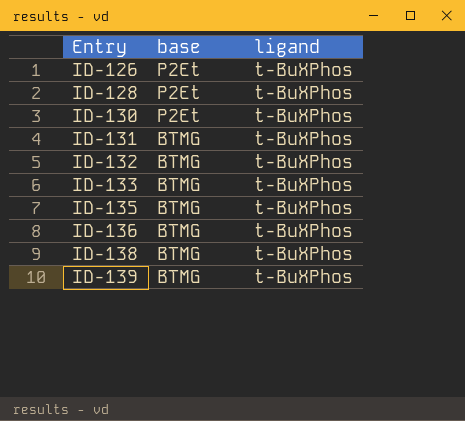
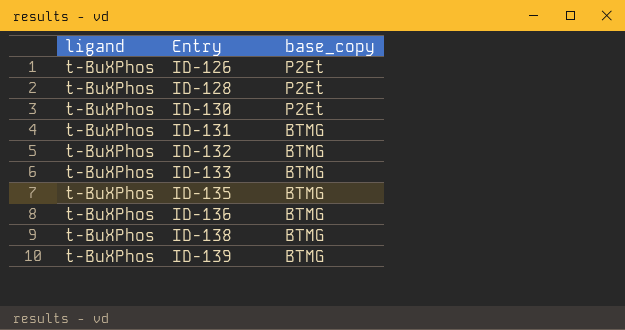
column ligand | position: 3 -> 1
column name: base -> base_copy

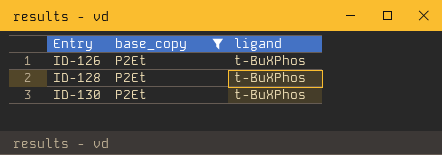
filter: none -> base_copy = P2Et
column ligand | position: 1 -> 3

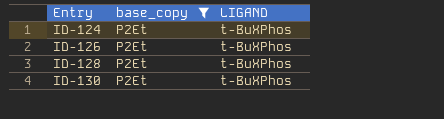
column name: ligand -> LIGAND
row ID-124: none -> P2Et | t-BuXPhos

